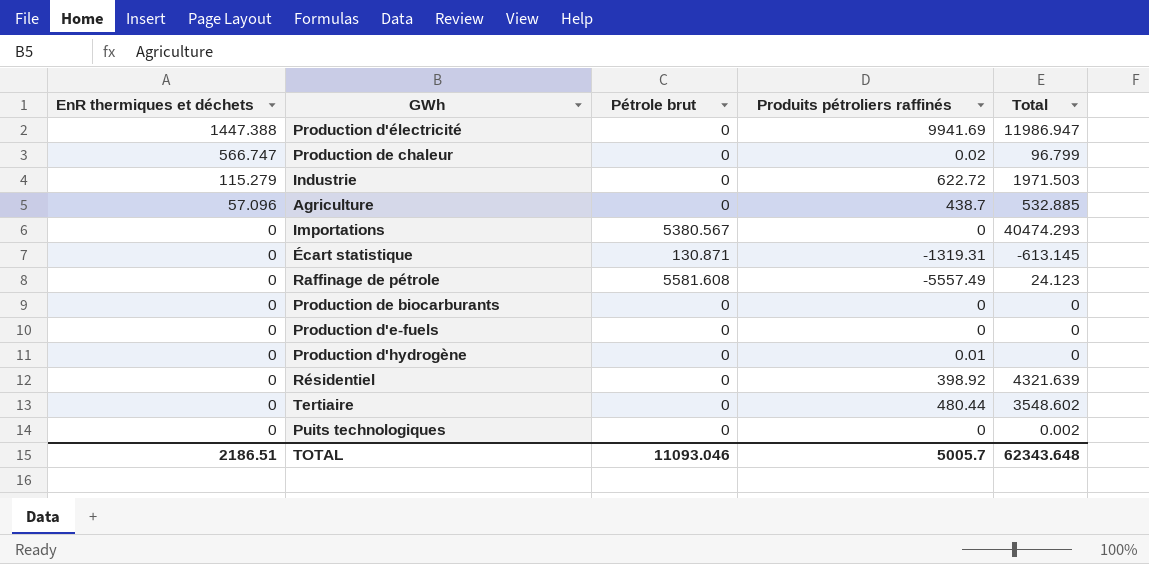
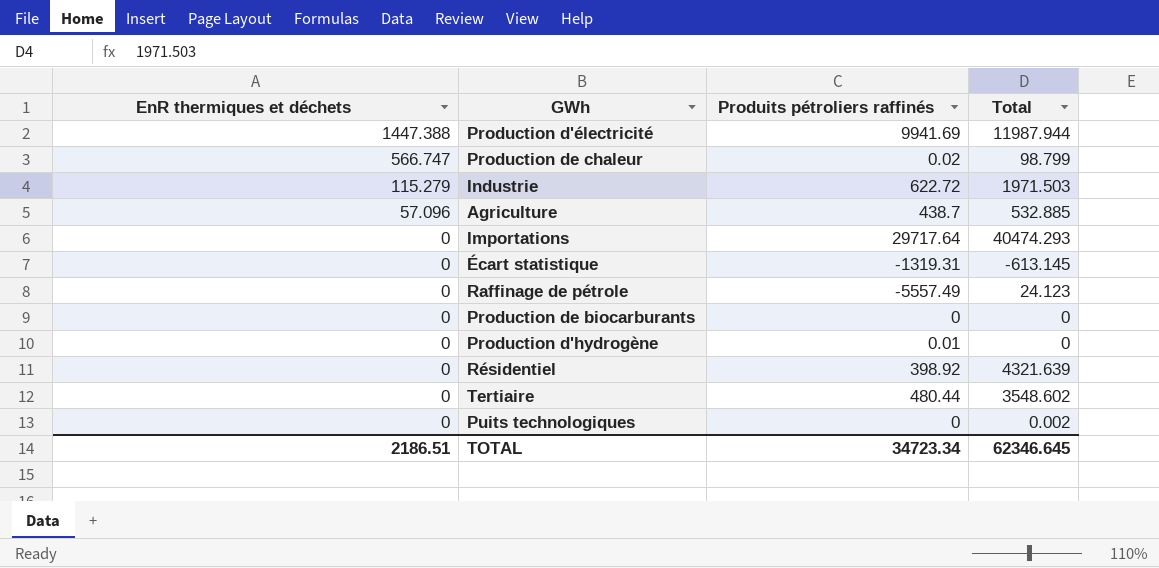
column Pétrole brut | position: 3 -> none
row Production d'e-fuels: 0 | 0 | 0 | 0 -> none
Production d'électricité | Total: 11986.947 -> 11987.944
Production de chaleur | Total: 96.799 -> 98.799
Importations | Produits pétroliers raffinés: 0 -> 29717.64
TOTAL | Produits pétroliers raffinés: 5005.7 -> 34723.34
TOTAL | Total: 62343.648 -> 62346.645

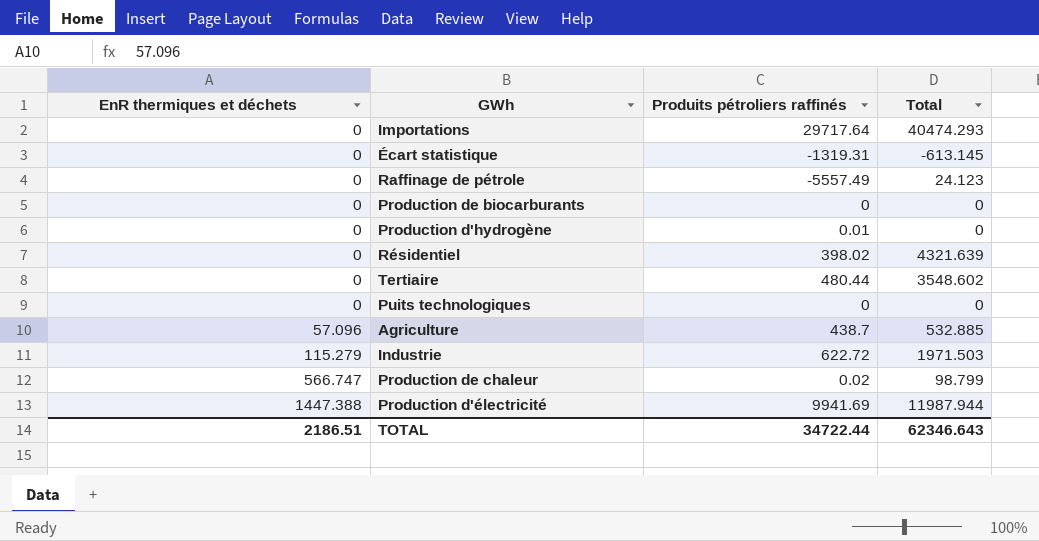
row order: EnR thermiques et déchets descending -> EnR thermiques et déchets ascending
Résidentiel | Produits pétroliers raffinés: 398.92 -> 398.02
Puits technologiques | Total: 0.002 -> 0
TOTAL | Produits pétroliers raffinés: 34723.34 -> 34722.44
TOTAL | Total: 62346.645 -> 62346.643

